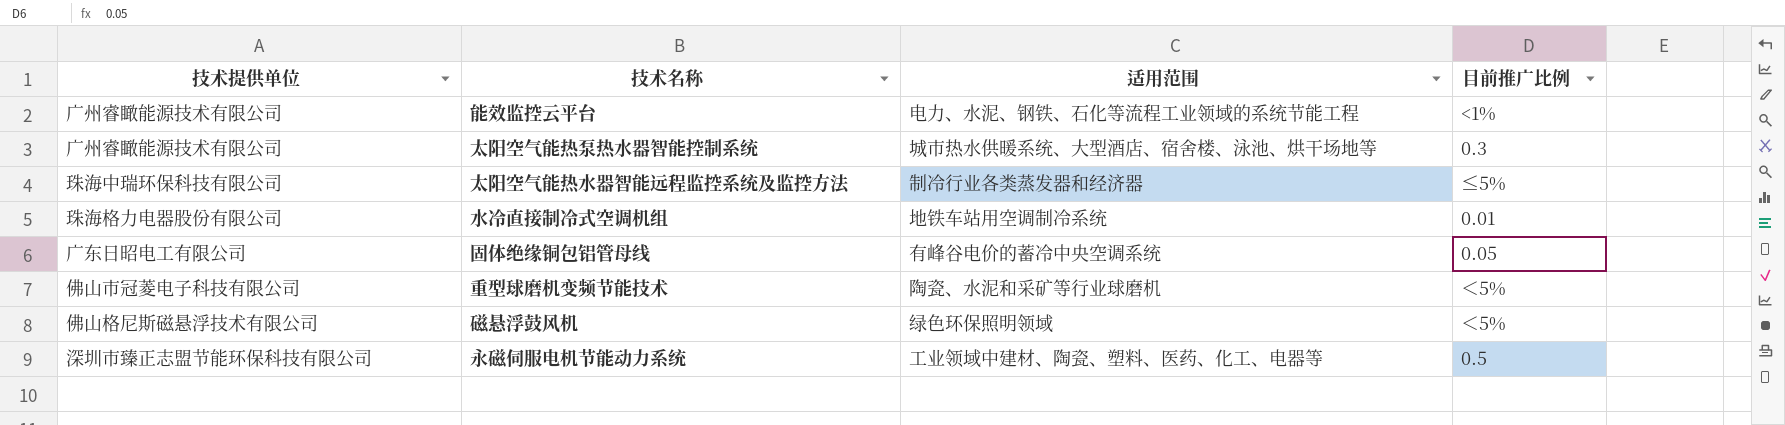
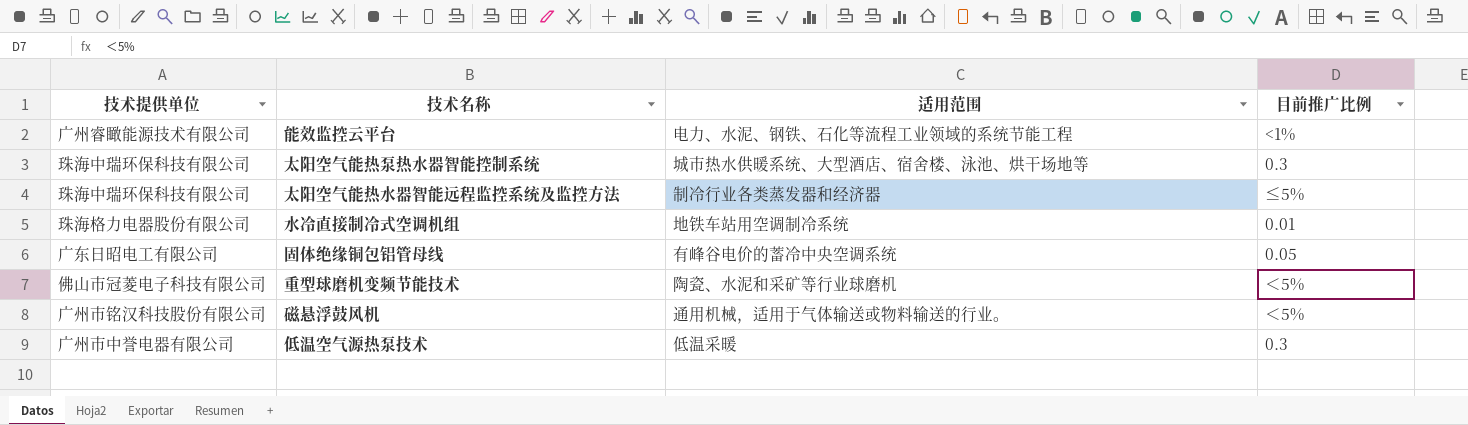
row 永磁伺服电机节能动力系统: 深圳市臻正志盟节能环保科技有限公司 | 工业领域中建材、陶瓷、塑料、医药、化工、电器等 | 0.5 -> none
太阳空气能热泵热水器智能控制系统 | 技术提供单位: 广州睿瞰能源技术有限公司 -> 珠海中瑞环保科技有限公司
磁悬浮鼓风机 | 技术提供单位: 佛山格尼斯磁悬浮技术有限公司 -> 广州市铭汉科技股份有限公司
磁悬浮鼓风机 | 适用范围: 绿色环保照明领域 -> 通用机械，适用于气体输送或物料输送的行业。
row 低温空气源热泵技术: none -> 广州市中誉电器有限公司 | 低温采暖 | 0.3

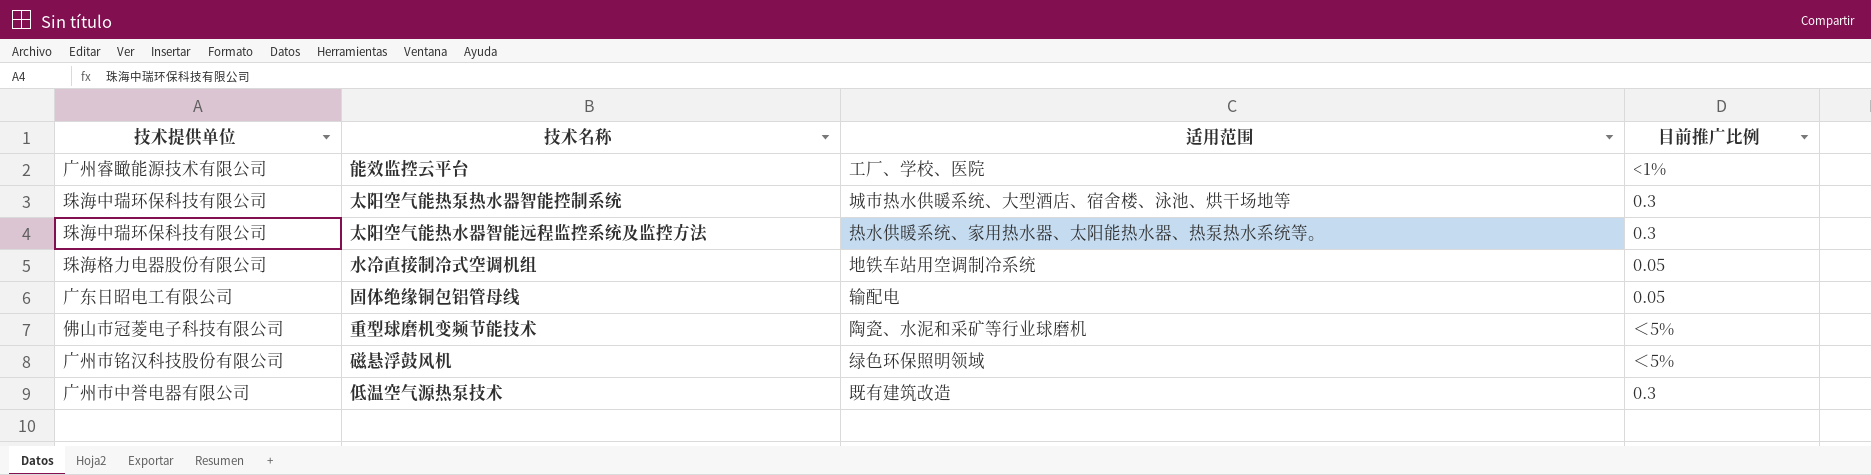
能效监控云平台 | 适用范围: 电力、水泥、钢铁、石化等流程工业领域的系统节能工程 -> 工厂、学校、医院
太阳空气能热水器智能远程监控系统及监控方法 | 适用范围: 制冷行业各类蒸发器和经济器 -> 热水供暖系统、家用热水器、太阳能热水器、热泵热水系统等。
太阳空气能热水器智能远程监控系统及监控方法 | 目前推广比例: ≤5% -> 0.3
水冷直接制冷式空调机组 | 目前推广比例: 0.01 -> 0.05
固体绝缘铜包铝管母线 | 适用范围: 有峰谷电价的蓄冷中央空调系统 -> 输配电
磁悬浮鼓风机 | 适用范围: 通用机械，适用于气体输送或物料输送的行业。 -> 绿色环保照明领域
低温空气源热泵技术 | 适用范围: 低温采暖 -> 既有建筑改造

